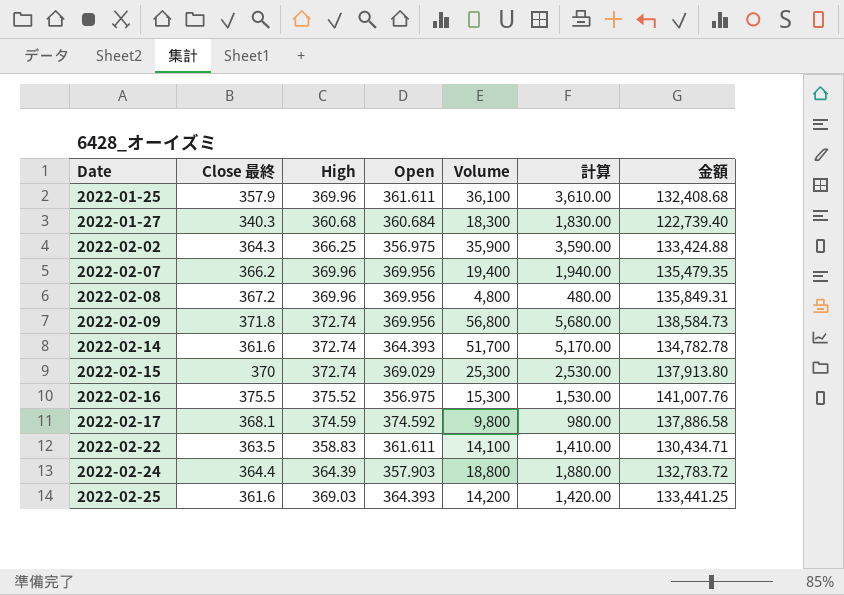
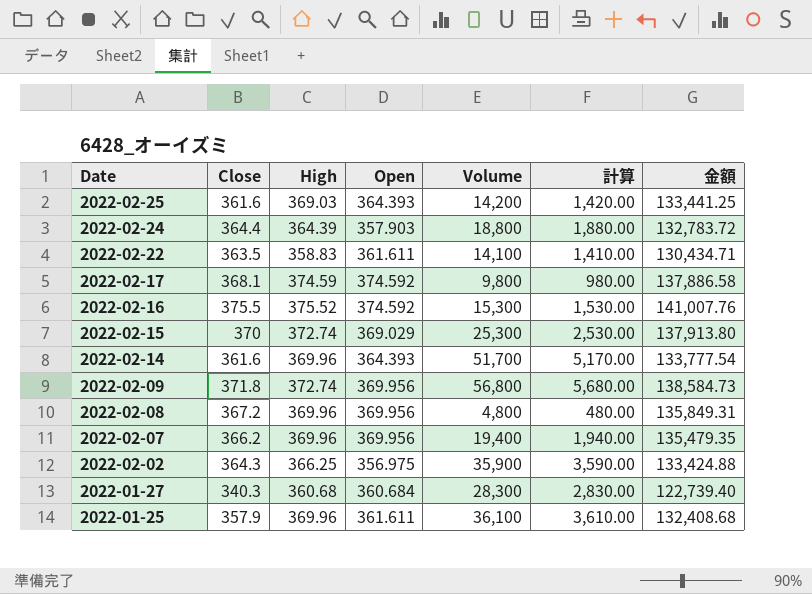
row order: Date ascending -> Date descending
column name: Close 最終 -> Close
2022-02-16 | Open: 356.975 -> 374.592
2022-02-14 | High: 372.74 -> 369.96
2022-02-14 | 金額: 134,782.78 -> 133,777.54
2022-01-27 | Volume: 18,300 -> 28,300
2022-01-27 | 計算: 1,830.00 -> 2,830.00

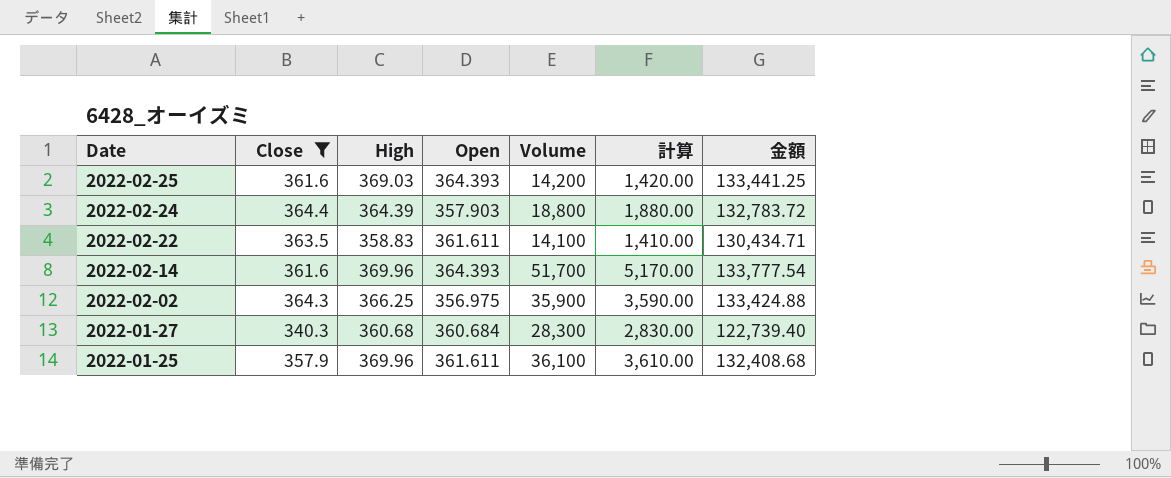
filter: none -> Close <= 364.4

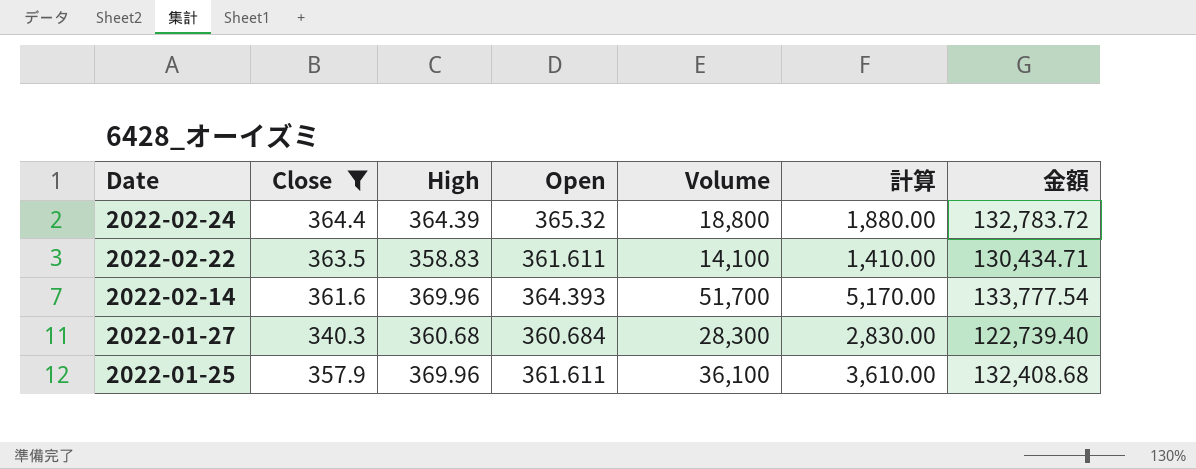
row 2022-02-25: 361.6 | 369.03 | 364.393 | 14,200 | 1,420.00 | 133,441.25 -> none
row 2022-02-02: 364.3 | 366.25 | 356.975 | 35,900 | 3,590.00 | 133,424.88 -> none
2022-02-24 | Open: 357.903 -> 365.32

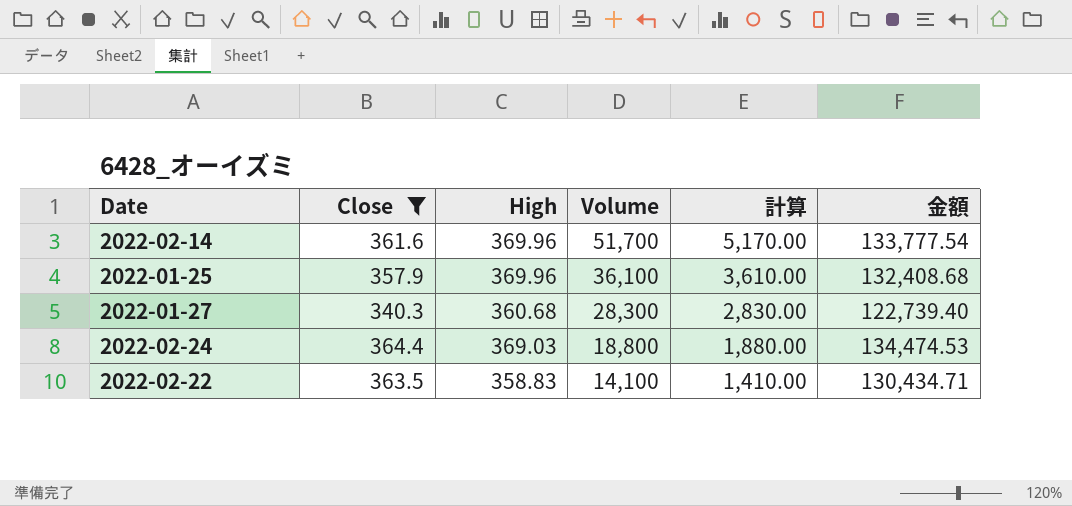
row order: Date descending -> Volume descending
column Open | position: 4 -> none
2022-02-24 | High: 364.39 -> 369.03
2022-02-24 | 金額: 132,783.72 -> 134,474.53

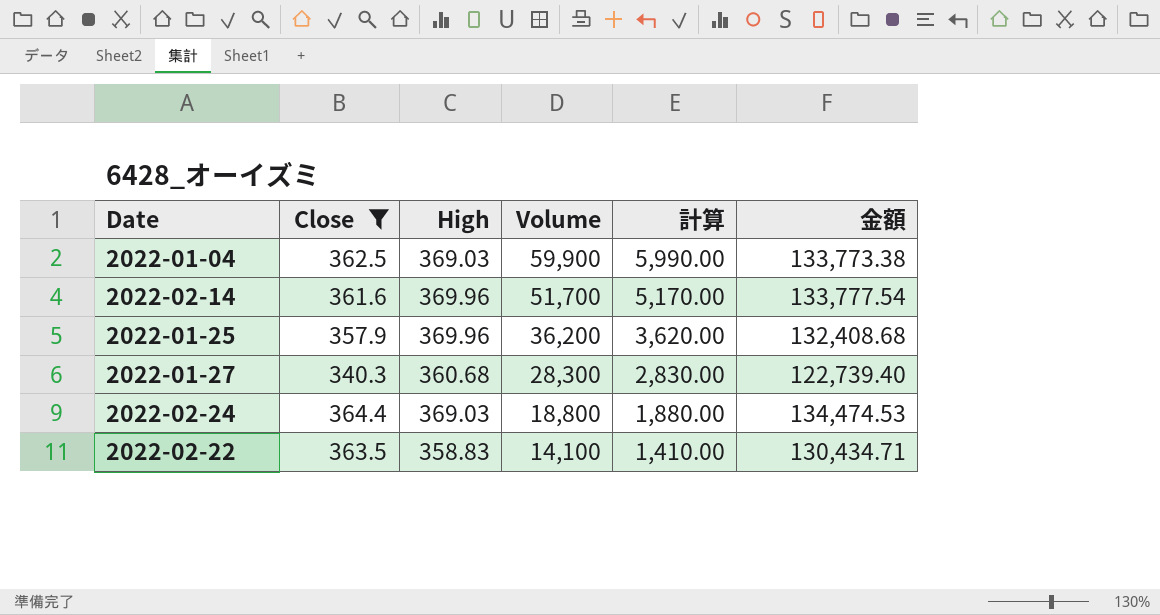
row 2022-01-04: none -> 362.5 | 369.03 | 59,900 | 5,990.00 | 133,773.38
2022-01-25 | Volume: 36,100 -> 36,200
2022-01-25 | 計算: 3,610.00 -> 3,620.00

